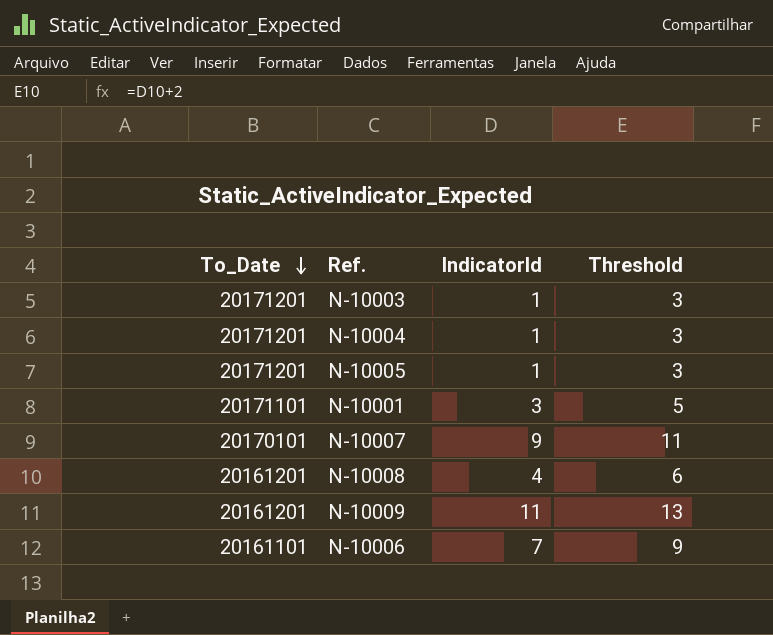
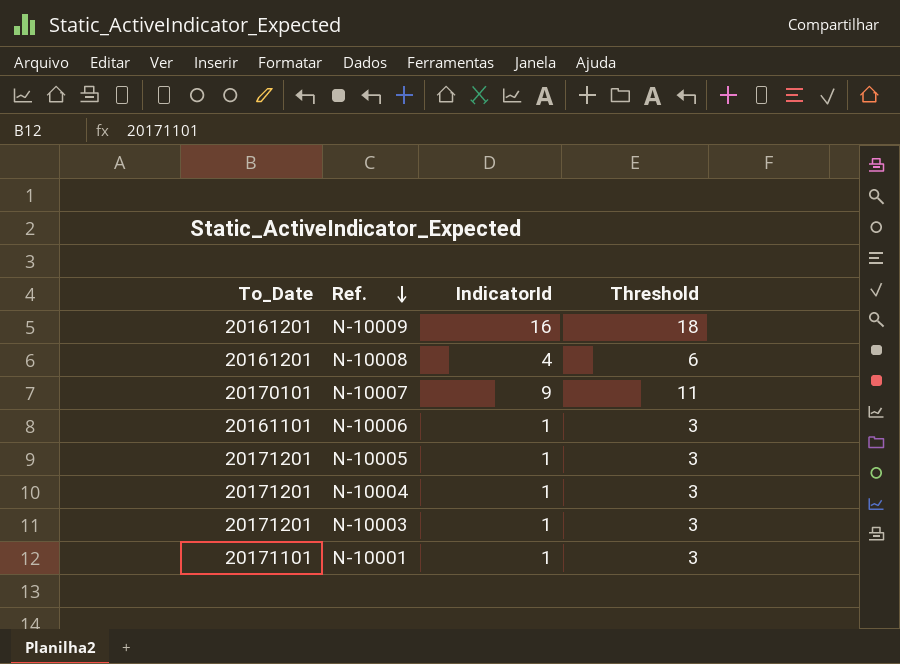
row order: To_Date descending -> Ref. descending
N-10009 | IndicatorId: 11 -> 16
N-10009 | Threshold: 13 -> 18
N-10006 | IndicatorId: 7 -> 1
N-10006 | Threshold: 9 -> 3
N-10001 | IndicatorId: 3 -> 1
N-10001 | Threshold: 5 -> 3

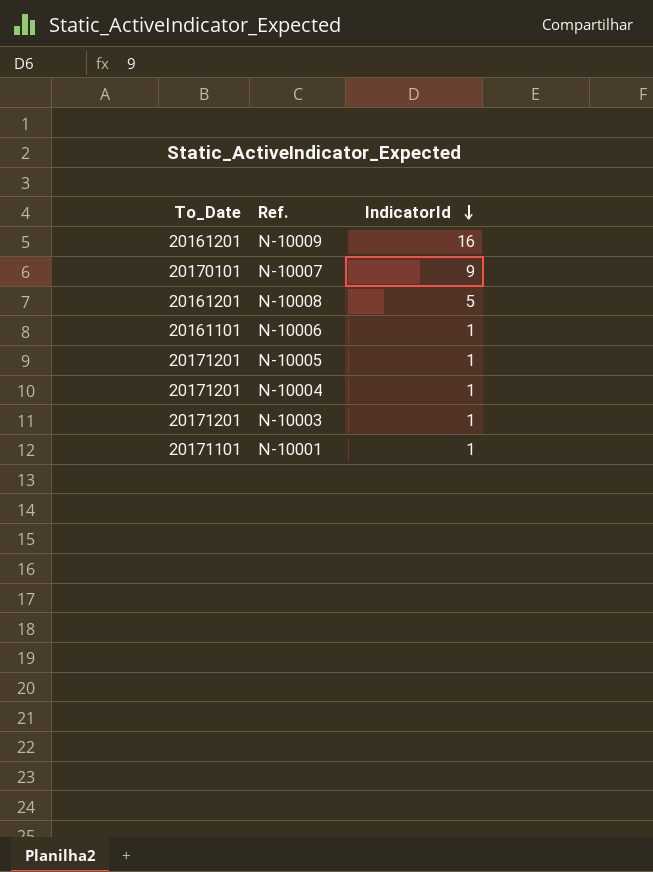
row order: Ref. descending -> IndicatorId descending
column Threshold | formula: [IndicatorId] + 2 -> none
N-10008 | IndicatorId: 4 -> 5

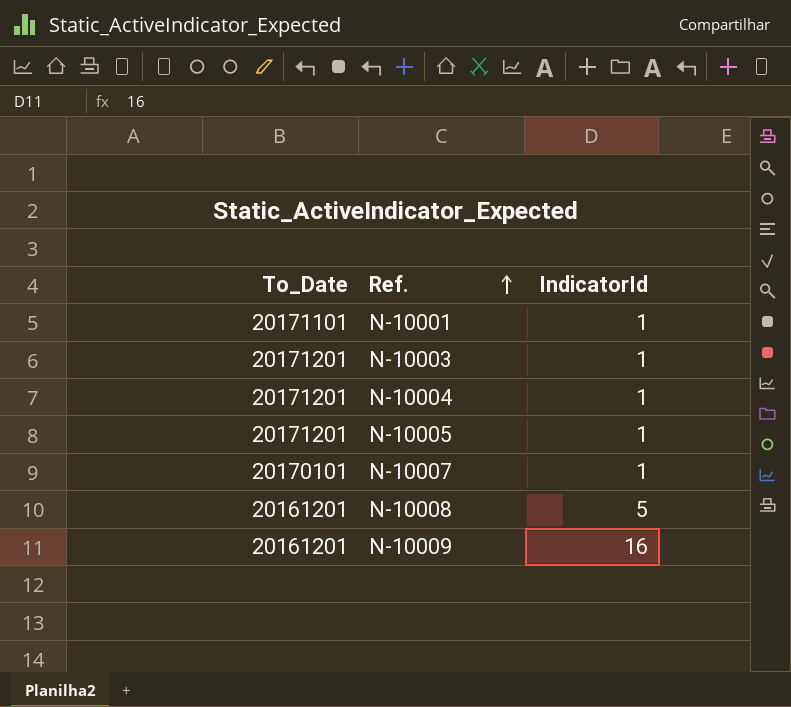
row order: IndicatorId descending -> Ref. ascending
row N-10006: 20161101 | 1 -> none
N-10007 | IndicatorId: 9 -> 1

